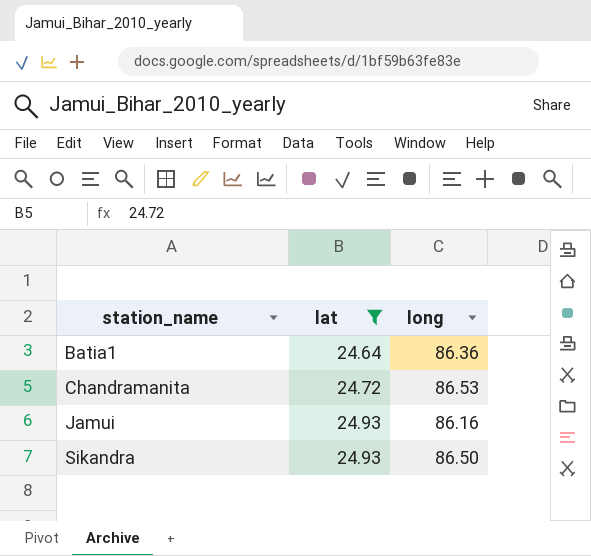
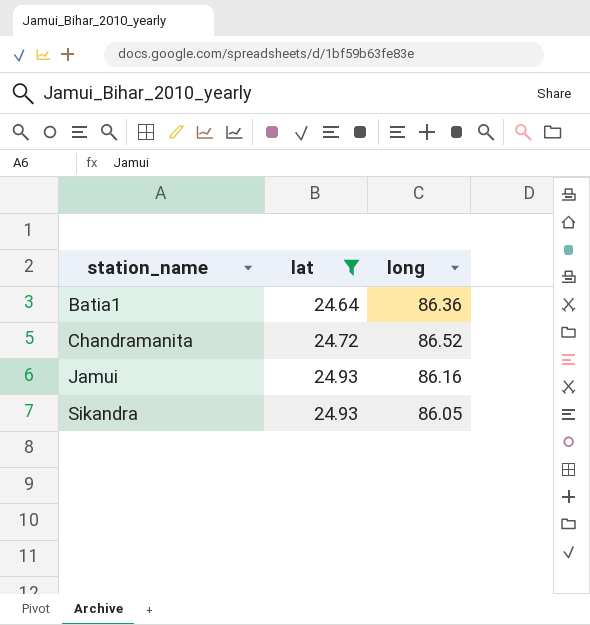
Chandramanita | long: 86.53 -> 86.52
Sikandra | long: 86.50 -> 86.05

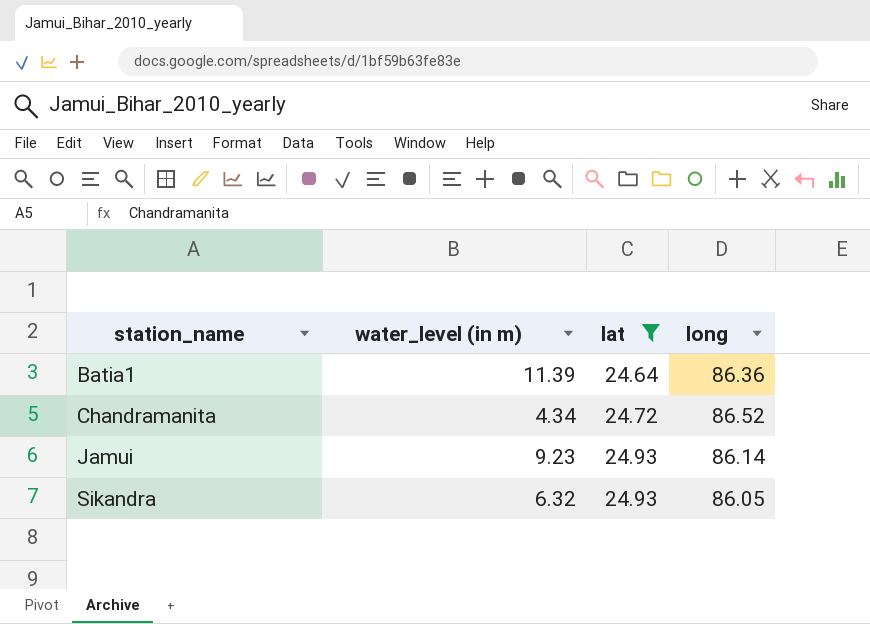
column water_level (in m) | position: none -> 2
Jamui | long: 86.16 -> 86.14

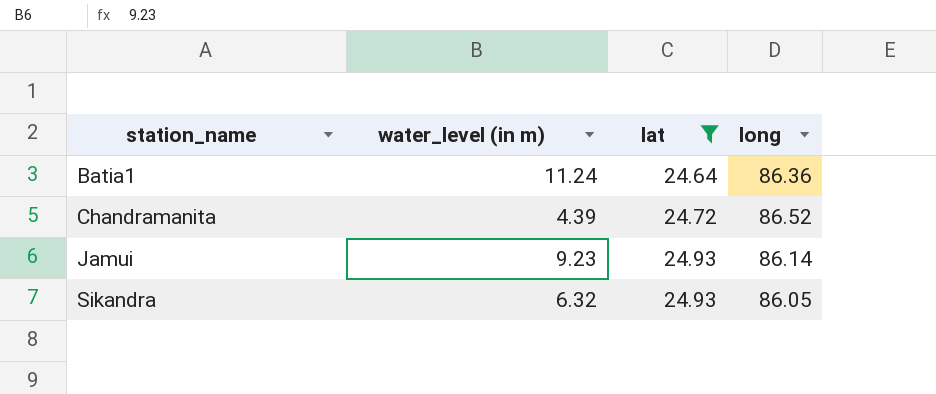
Batia1 | water_level (in m): 11.39 -> 11.24
Chandramanita | water_level (in m): 4.34 -> 4.39

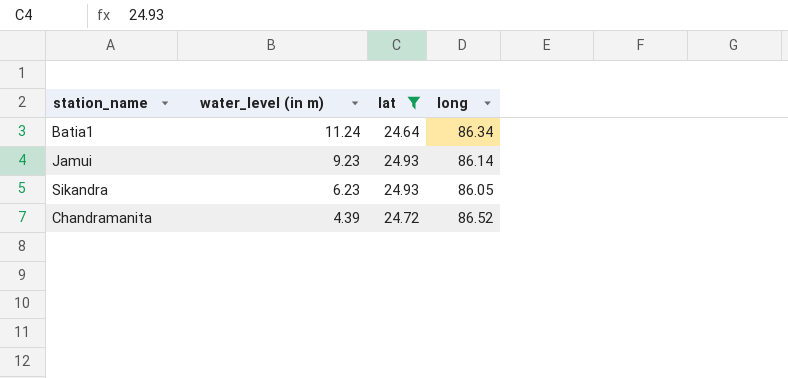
row order: station_name ascending -> water_level (in m) descending
Batia1 | long: 86.36 -> 86.34
Sikandra | water_level (in m): 6.32 -> 6.23

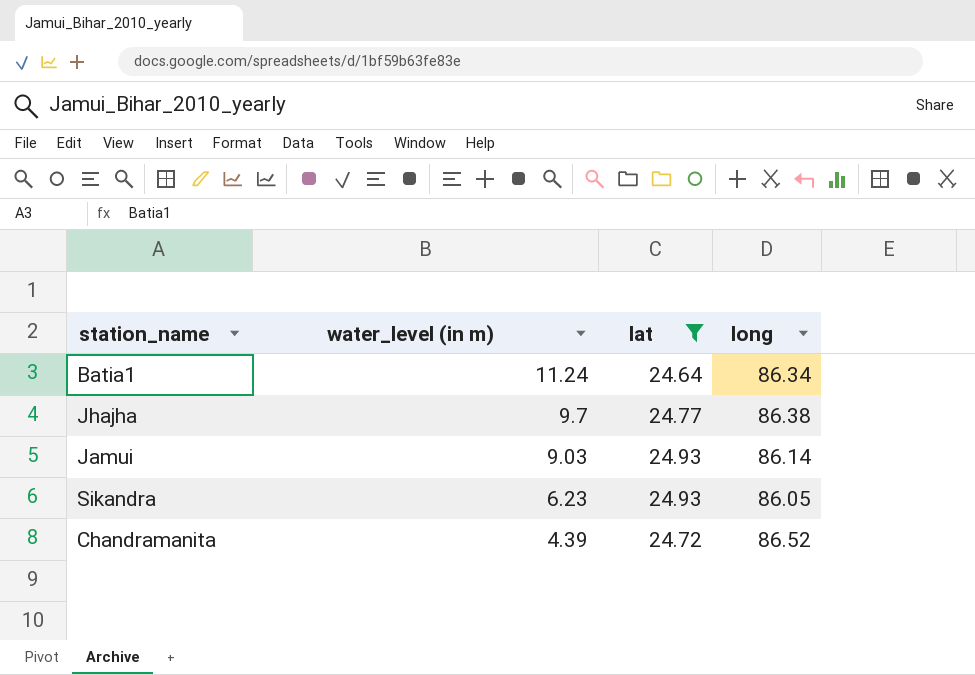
row Jhajha: none -> 9.7 | 24.77 | 86.38
Jamui | water_level (in m): 9.23 -> 9.03

